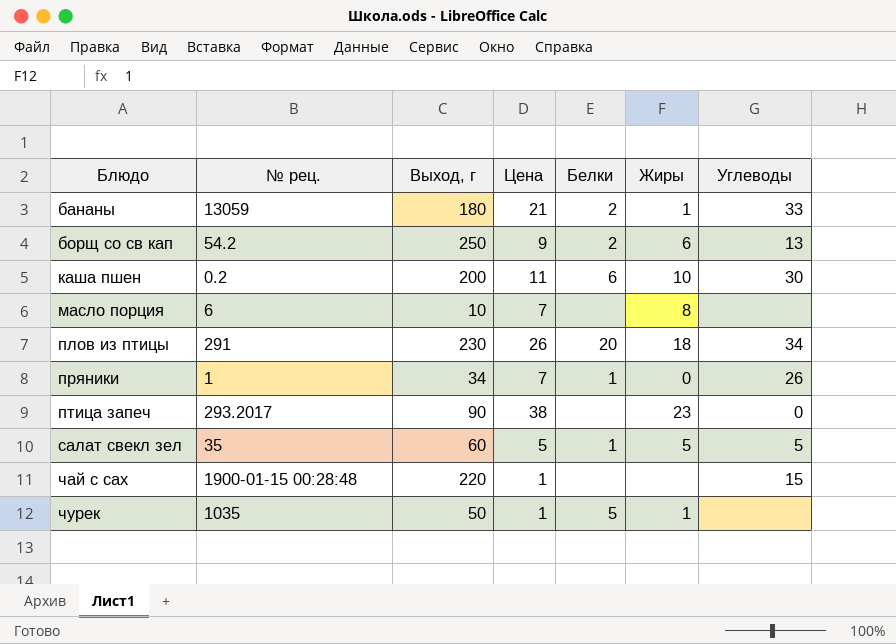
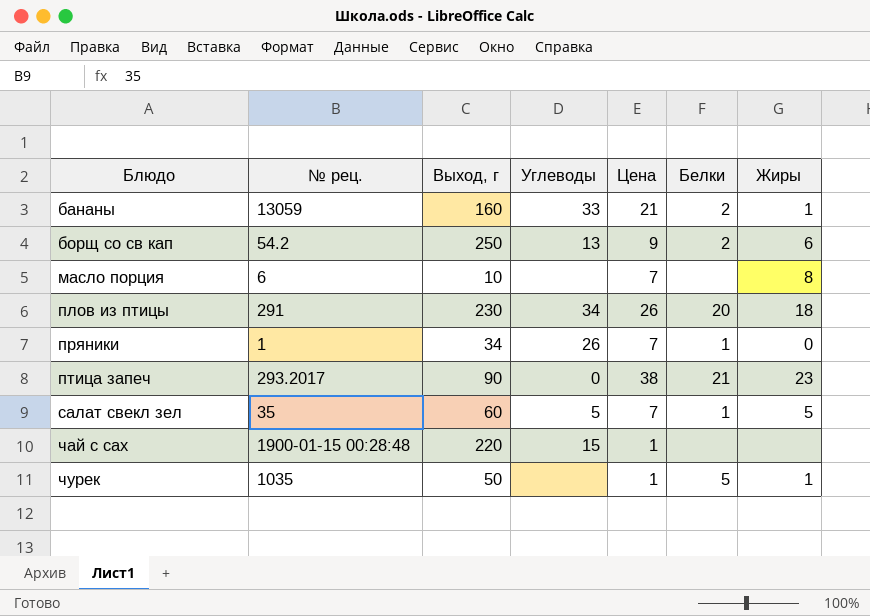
column Углеводы | position: 7 -> 4
row каша пшен: 0.2 | 200 | 11 | 6 | 10 | 30 -> none
бананы | Выход, г: 180 -> 160
птица запеч | Белки: none -> 21
салат свекл зел | Цена: 5 -> 7

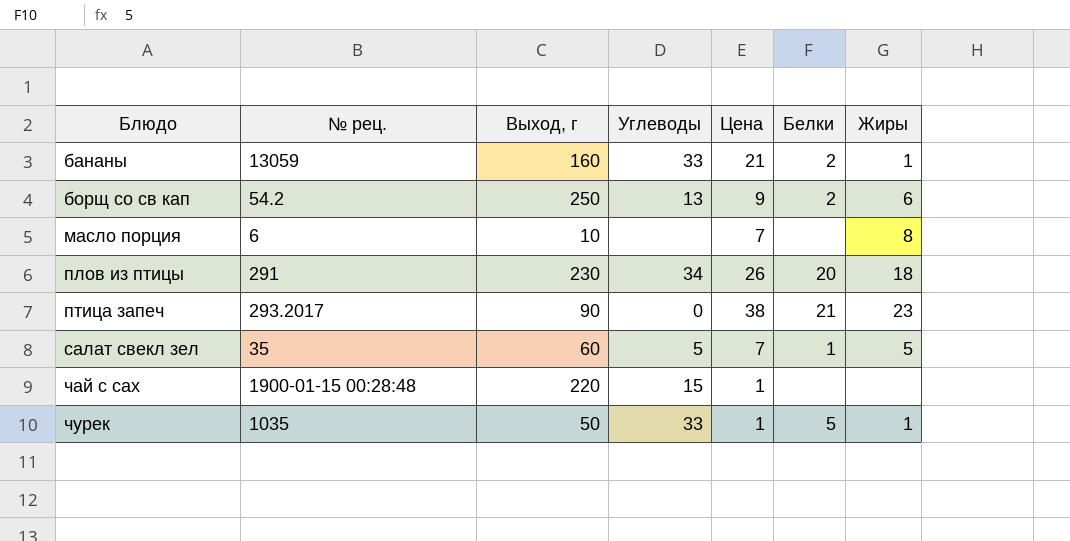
row пряники: 1 | 34 | 26 | 7 | 1 | 0 -> none
чурек | Углеводы: none -> 33

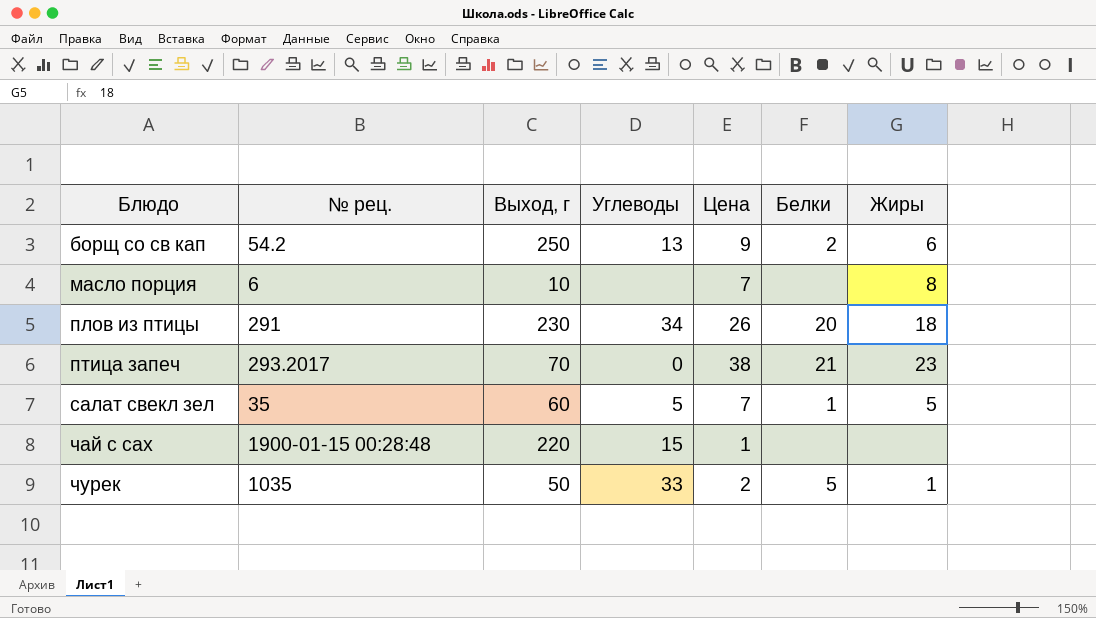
row бананы: 13059 | 160 | 33 | 21 | 2 | 1 -> none
птица запеч | Выход, г: 90 -> 70
чурек | Цена: 1 -> 2

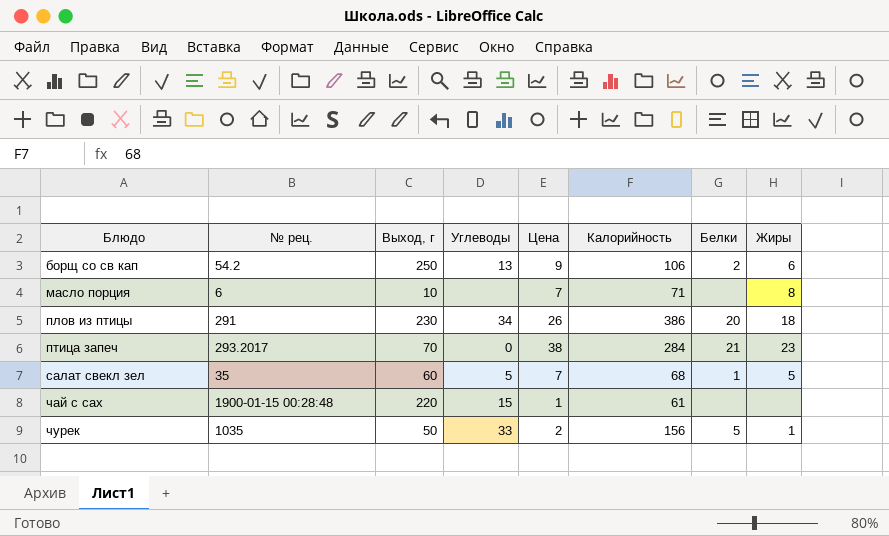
column Калорийность | position: none -> 6

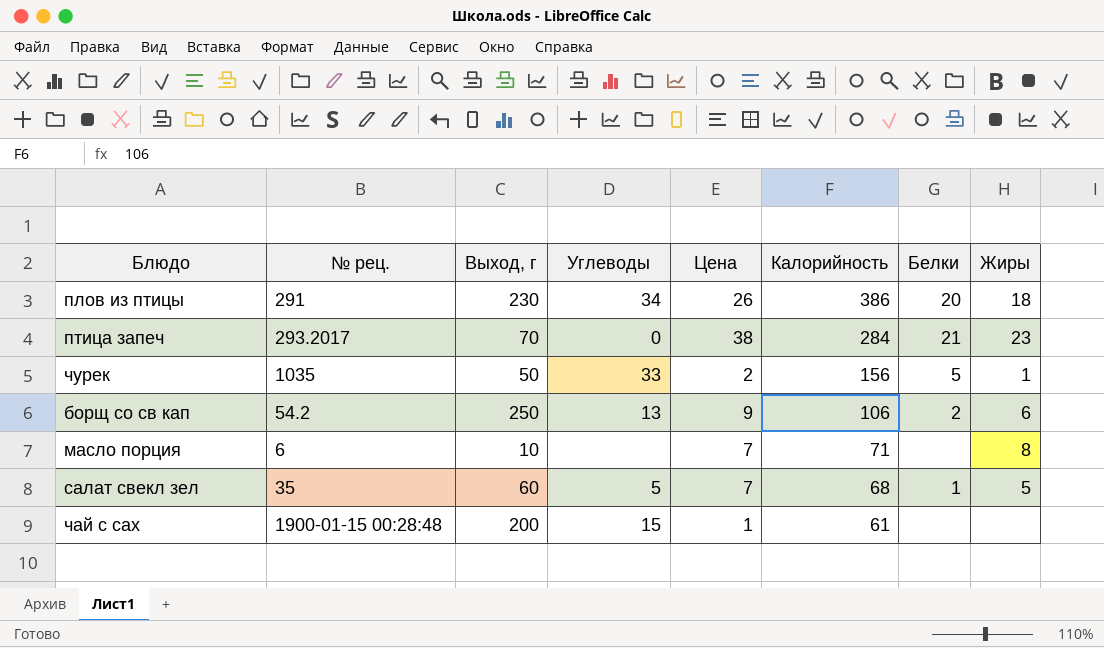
row order: Блюдо ascending -> Калорийность descending
чай с сах | Выход, г: 220 -> 200

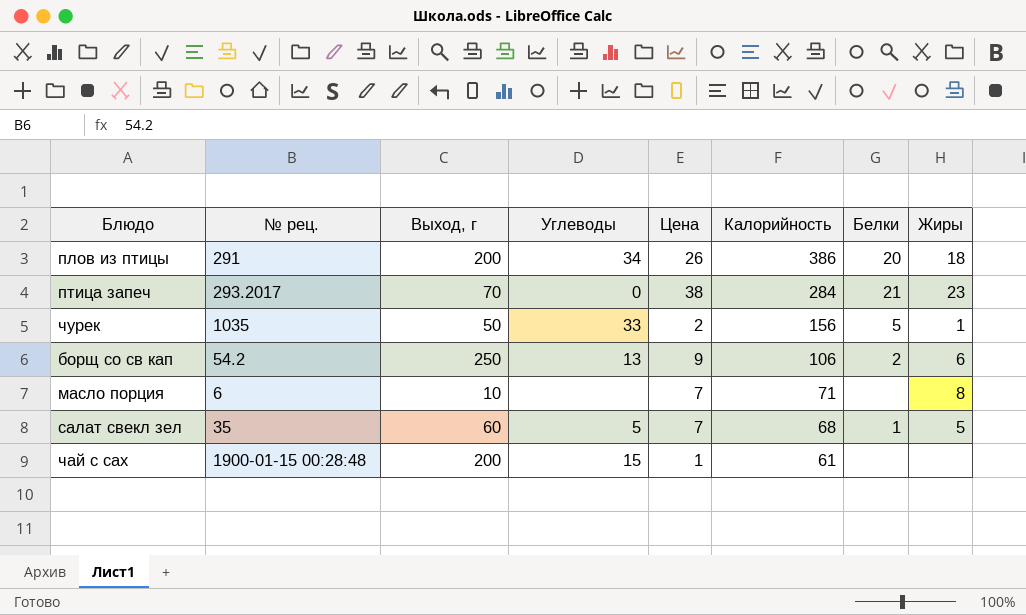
плов из птицы | Выход, г: 230 -> 200

